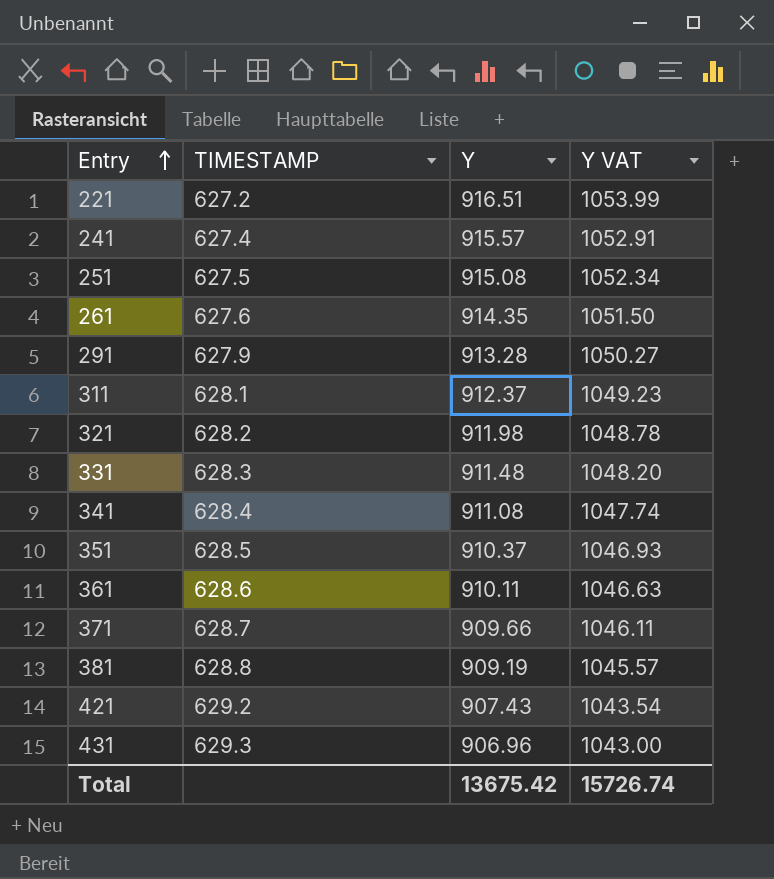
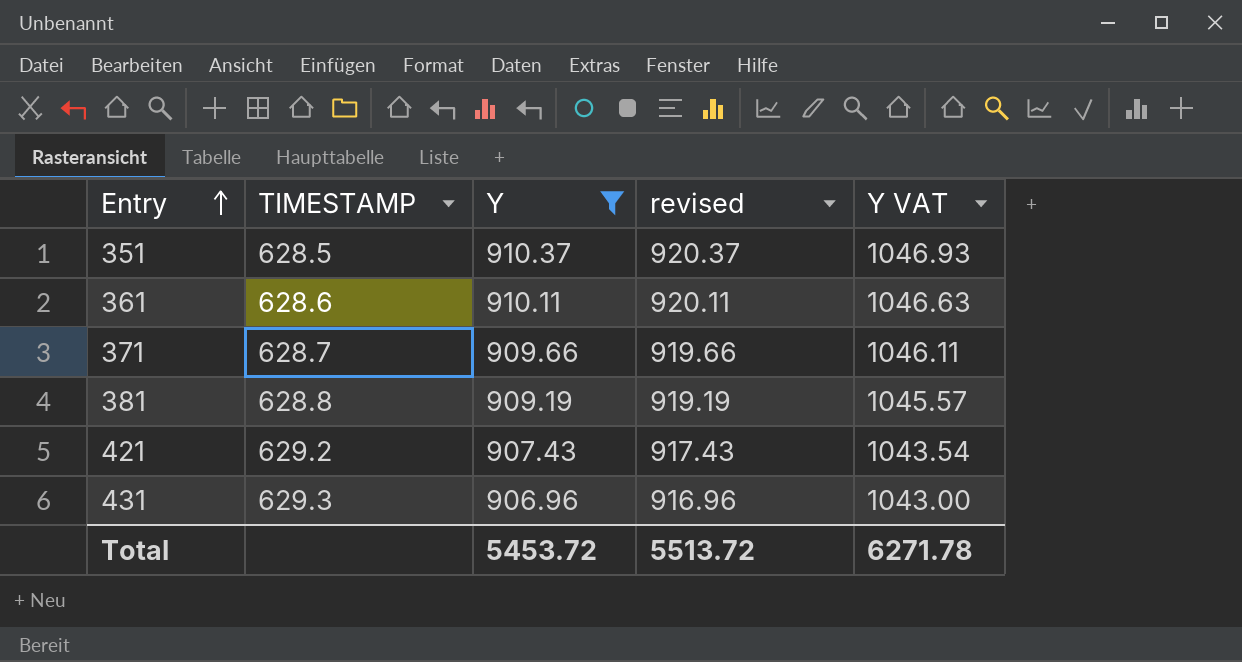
filter: none -> Y <= 910.37
column revised | formula: none -> [Y] + 10
Total | Y: 13675.42 -> 5453.72
Total | Y VAT: 15726.74 -> 6271.78

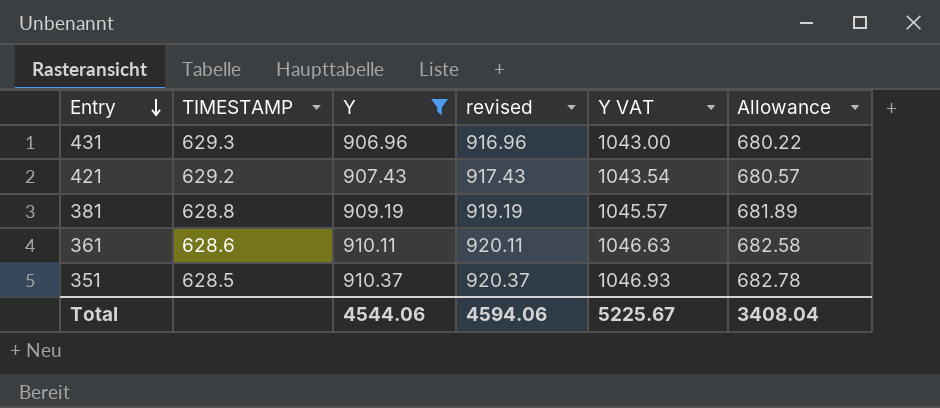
row order: Entry ascending -> Entry descending
column Allowance | formula: none -> [Y] * 0.75
row 371: 628.7 | 909.66 | 919.66 | 1046.11 -> none
Total | Y: 5453.72 -> 4544.06
Total | revised: 5513.72 -> 4594.06
Total | Y VAT: 6271.78 -> 5225.67

